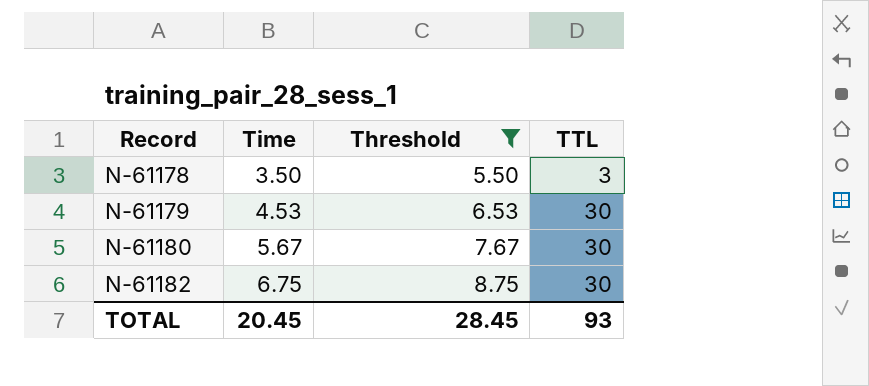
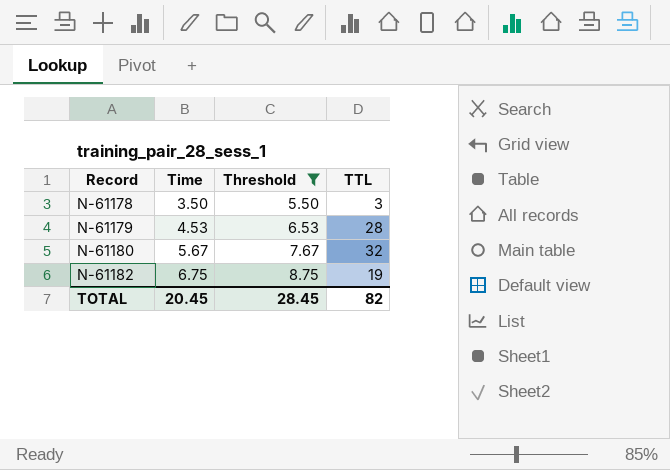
N-61179 | TTL: 30 -> 28
N-61180 | TTL: 30 -> 32
N-61182 | TTL: 30 -> 19
TOTAL | TTL: 93 -> 82

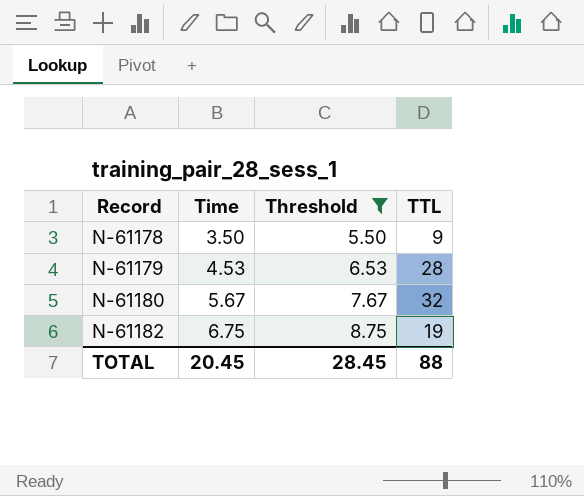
N-61178 | TTL: 3 -> 9
TOTAL | TTL: 82 -> 88

